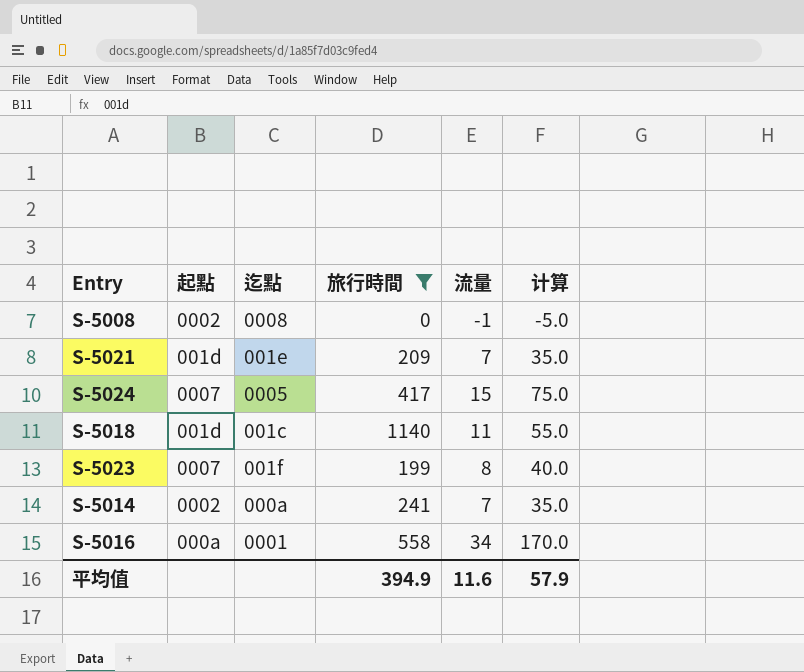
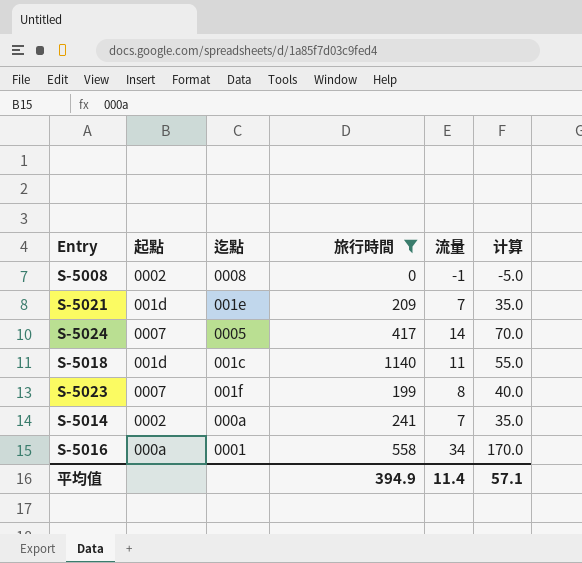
S-5024 | 流量: 15 -> 14
S-5024 | 计算: 75.0 -> 70.0
平均值 | 流量: 11.6 -> 11.4
平均值 | 计算: 57.9 -> 57.1

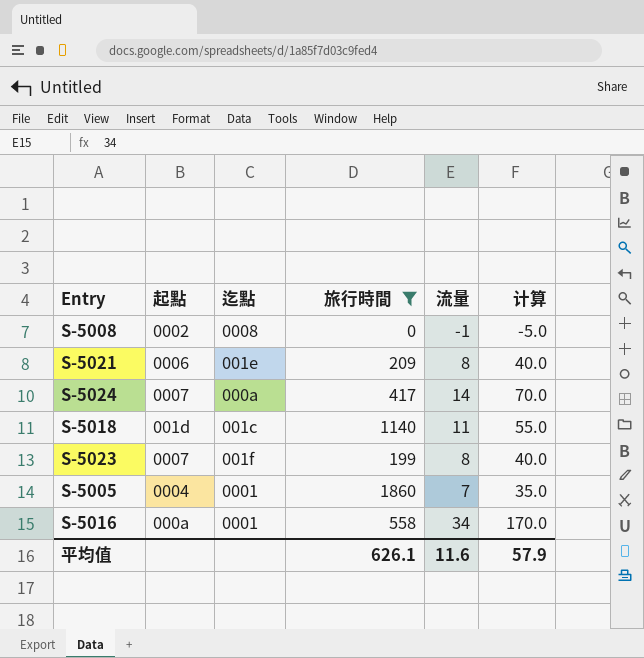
row S-5014: 0002 | 000a | 241 | 7 | 35.0 -> none
S-5021 | 起點: 001d -> 0006
S-5021 | 流量: 7 -> 8
S-5021 | 计算: 35.0 -> 40.0
S-5024 | 迄點: 0005 -> 000a
row S-5005: none -> 0004 | 0001 | 1860 | 7 | 35.0
平均值 | 旅行時間: 394.9 -> 626.1
平均值 | 流量: 11.4 -> 11.6
平均值 | 计算: 57.1 -> 57.9

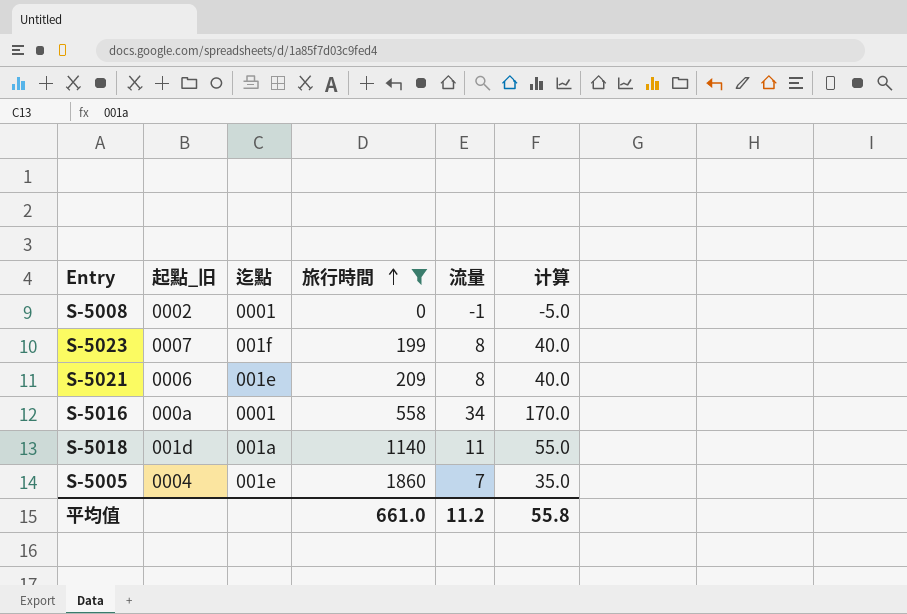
row order: none -> 旅行時間 ascending
column name: 起點 -> 起點_旧
row S-5024: 0007 | 000a | 417 | 14 | 70.0 -> none
S-5008 | 迄點: 0008 -> 0001
S-5018 | 迄點: 001c -> 001a
S-5005 | 迄點: 0001 -> 001e
平均值 | 旅行時間: 626.1 -> 661.0
平均值 | 流量: 11.6 -> 11.2
平均值 | 计算: 57.9 -> 55.8

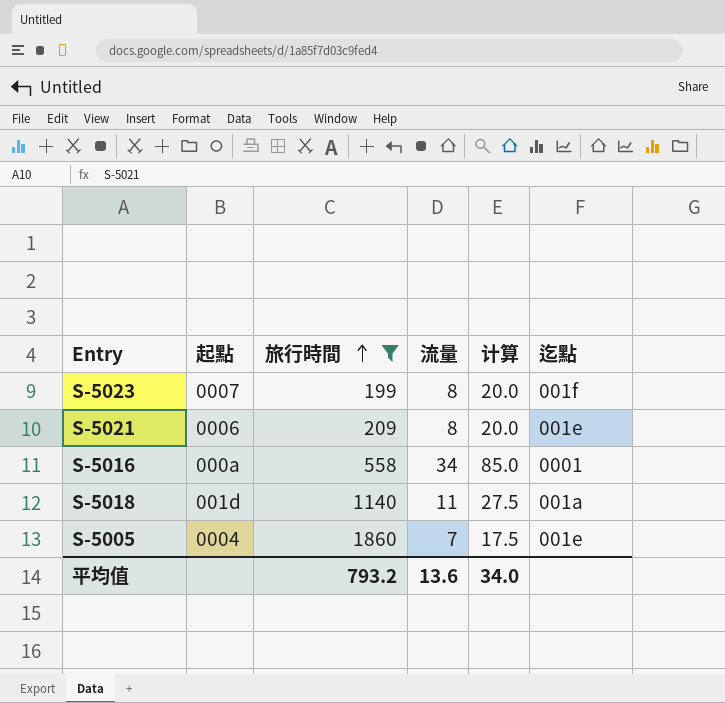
column name: 起點_旧 -> 起點
column 计算 | formula: [流量] * 5 -> [流量] * 2.5
column 迄點 | position: 3 -> 6
row S-5008: 0002 | 0001 | 0 | -1 | -5.0 -> none
平均值 | 旅行時間: 661.0 -> 793.2
平均值 | 流量: 11.2 -> 13.6
平均值 | 计算: 55.8 -> 34.0

